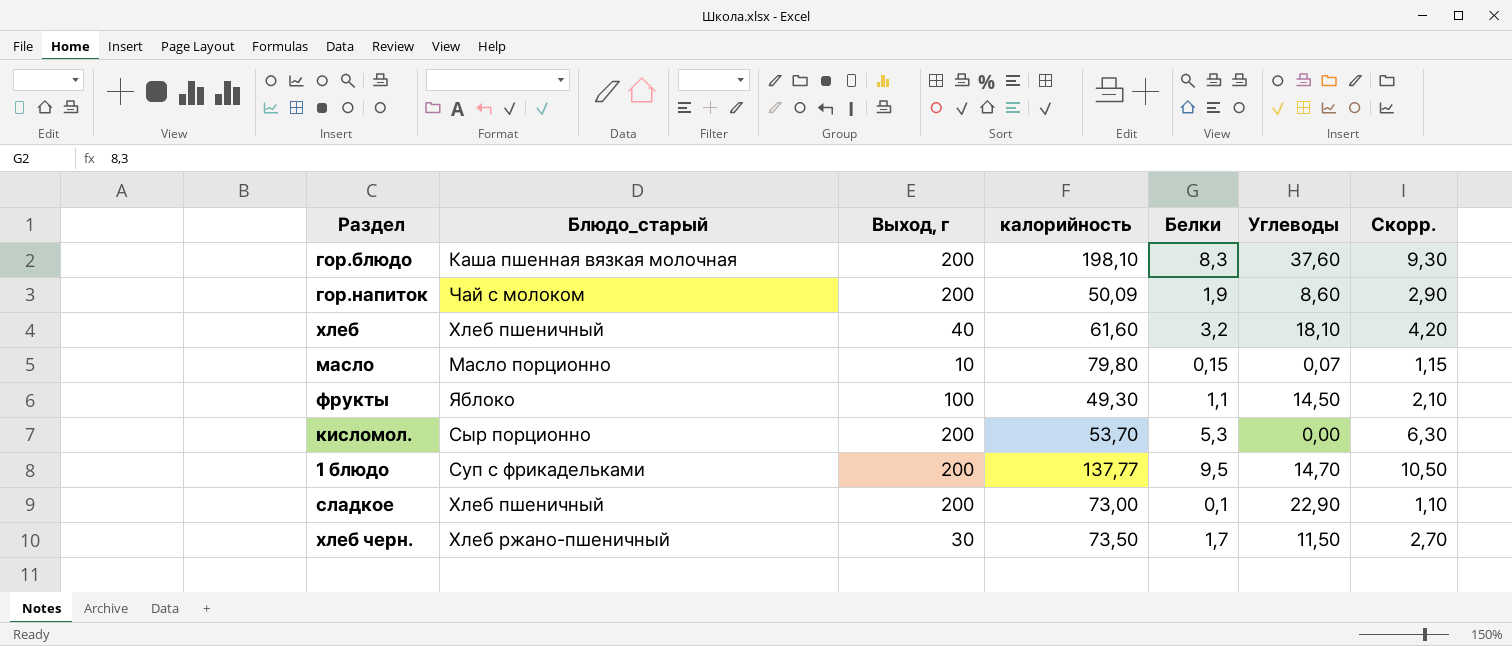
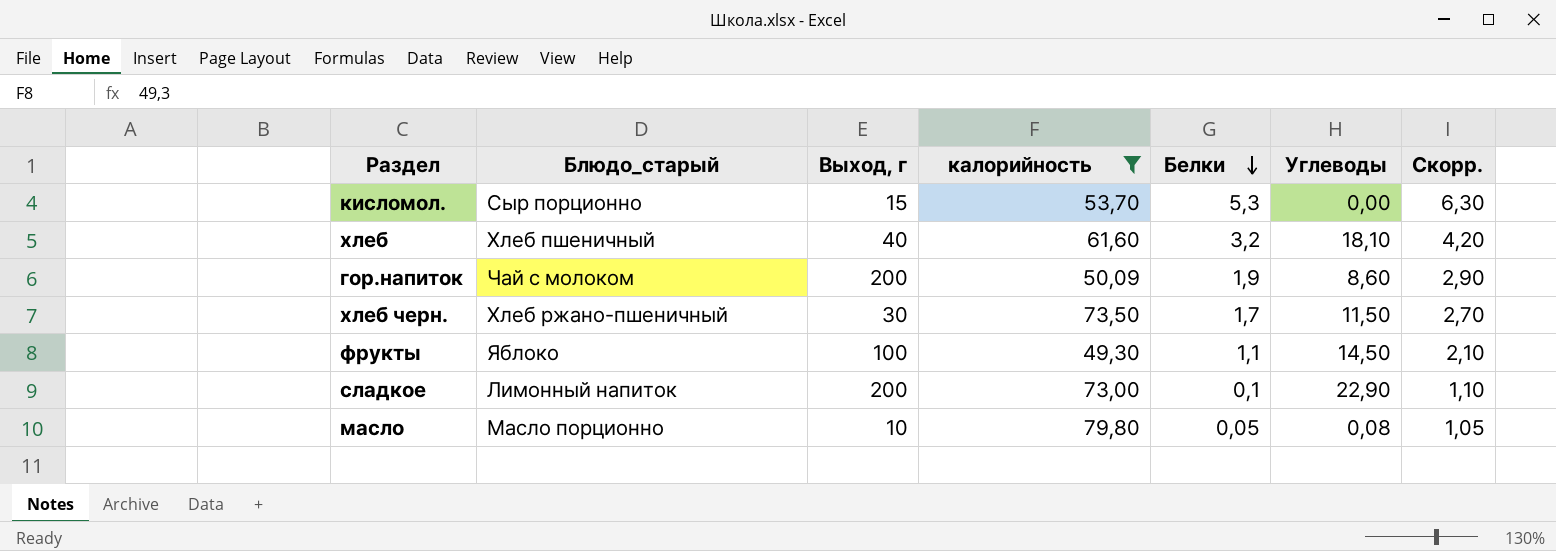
filter: none -> калорийность <= 79,80
row order: none -> Белки descending
кисломол. | Выход, г: 200 -> 15
сладкое | Блюдо_старый: Хлеб пшеничный -> Лимонный напиток
масло | Белки: 0,15 -> 0,05
масло | Углеводы: 0,07 -> 0,08
масло | Скорр.: 1,15 -> 1,05

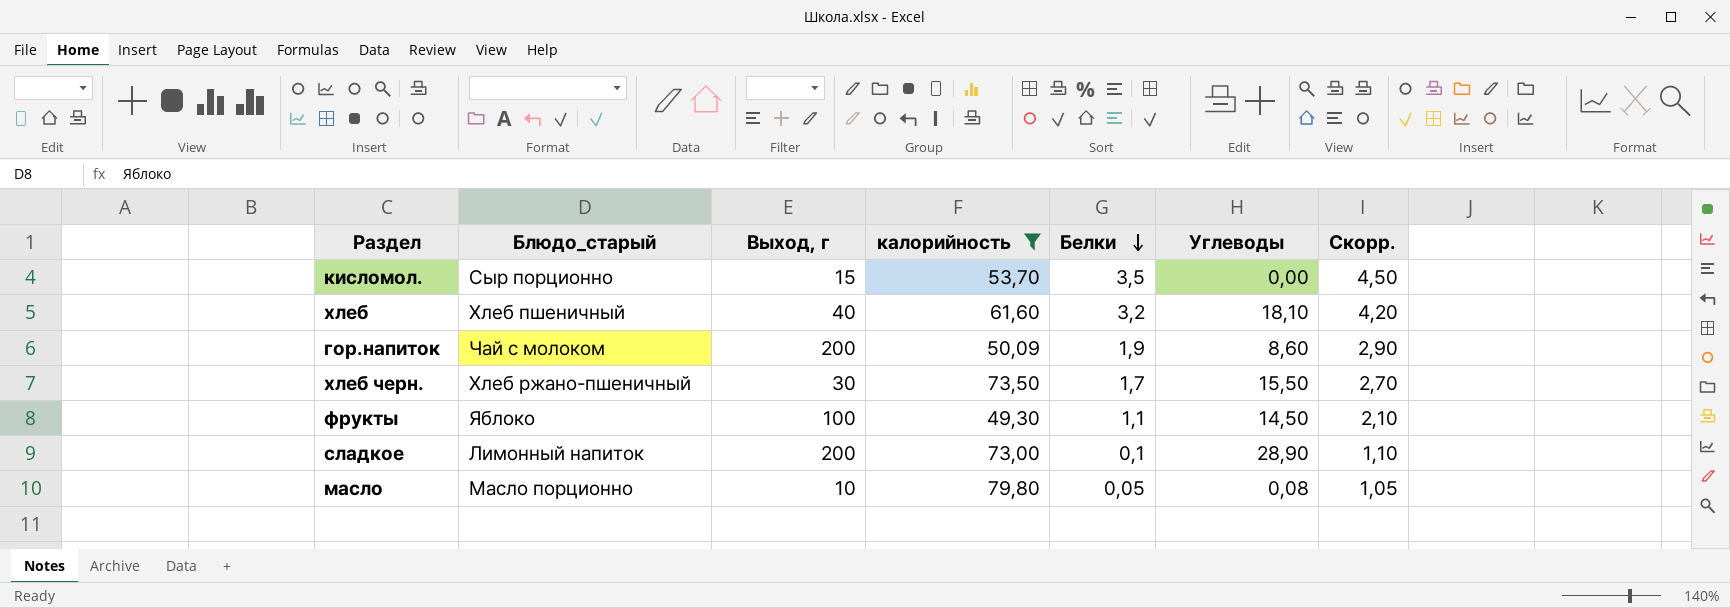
кисломол. | Белки: 5,3 -> 3,5
кисломол. | Скорр.: 6,30 -> 4,50
хлеб черн. | Углеводы: 11,50 -> 15,50
сладкое | Углеводы: 22,90 -> 28,90

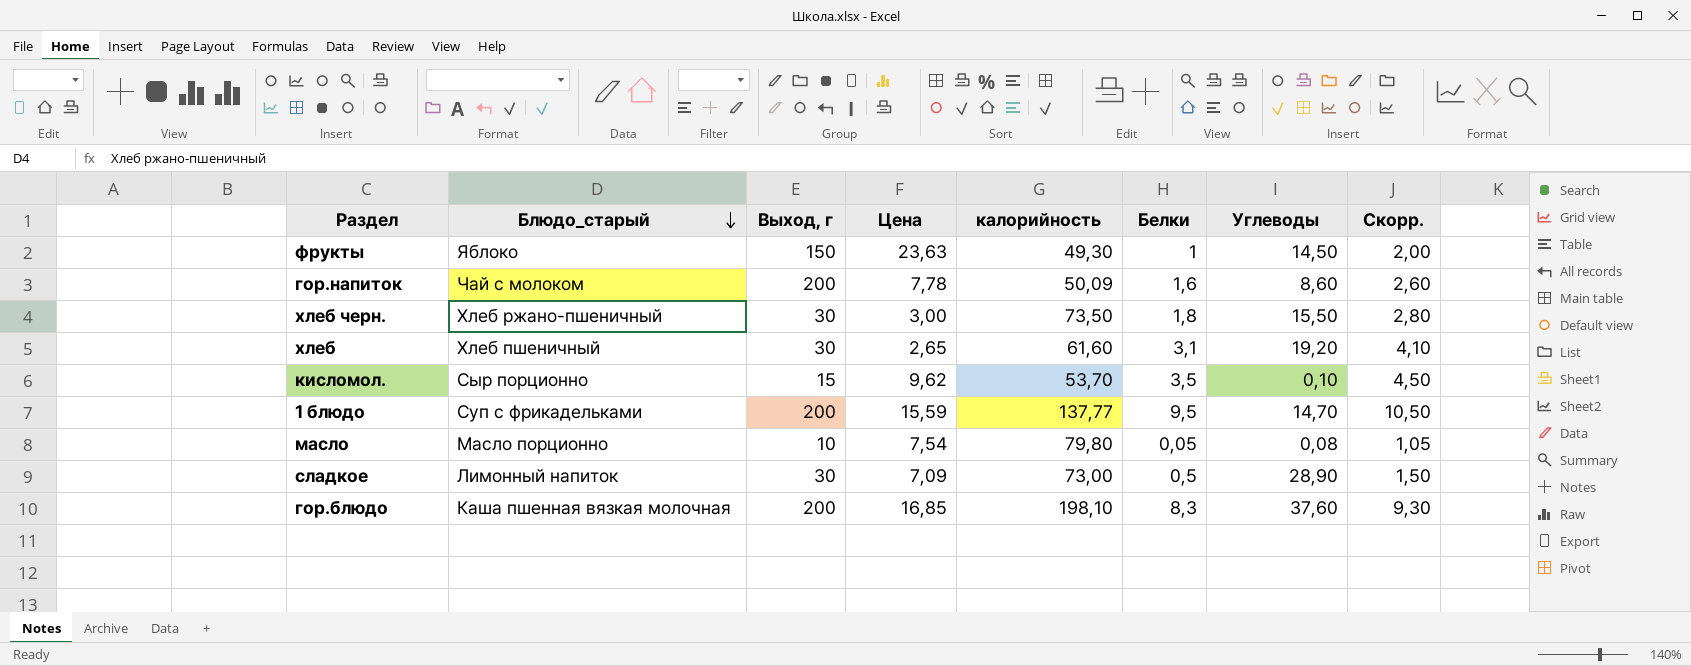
filter: калорийность <= 79,80 -> none
row order: Белки descending -> Блюдо_старый descending
column Цена | position: none -> 4
фрукты | Выход, г: 100 -> 150
фрукты | Белки: 1,1 -> 1
фрукты | Скорр.: 2,10 -> 2,00
гор.напиток | Белки: 1,9 -> 1,6
гор.напиток | Скорр.: 2,90 -> 2,60
хлеб черн. | Белки: 1,7 -> 1,8
хлеб черн. | Скорр.: 2,70 -> 2,80
хлеб | Выход, г: 40 -> 30
хлеб | Белки: 3,2 -> 3,1
хлеб | Углеводы: 18,10 -> 19,20
хлеб | Скорр.: 4,20 -> 4,10
кисломол. | Углеводы: 0,00 -> 0,10
сладкое | Выход, г: 200 -> 30
сладкое | Белки: 0,1 -> 0,5
сладкое | Скорр.: 1,10 -> 1,50

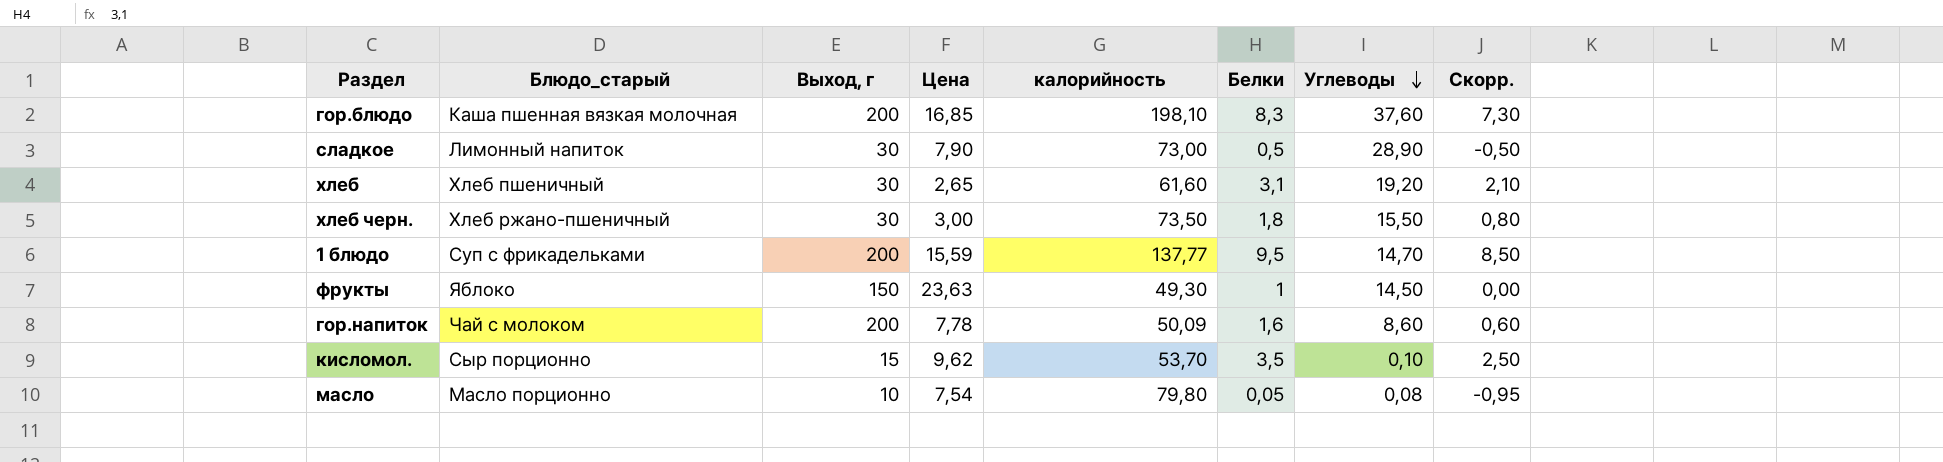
row order: Блюдо_старый descending -> Углеводы descending
column Скорр. | formula: [Белки] + 1 -> [Белки] - 1
сладкое | Цена: 7,09 -> 7,90

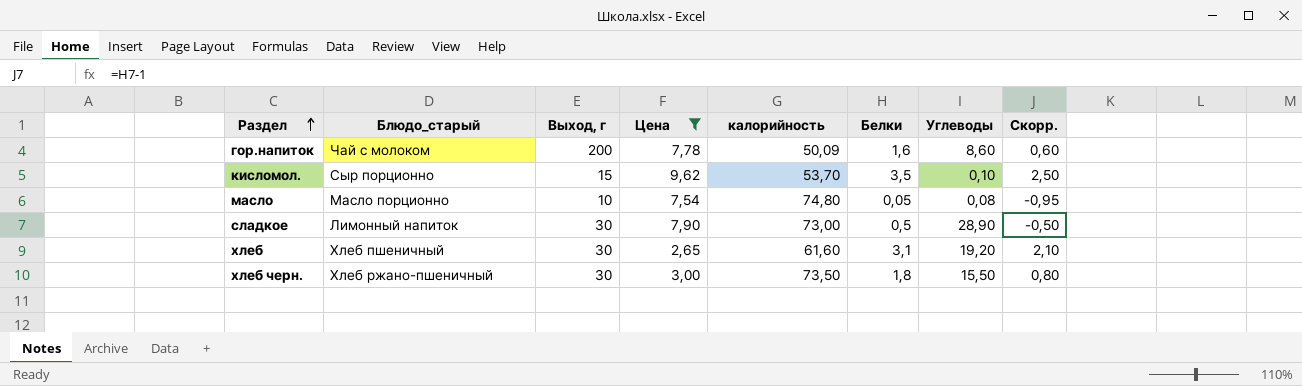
filter: none -> Цена <= 9,62
row order: Углеводы descending -> Раздел ascending
масло | калорийность: 79,80 -> 74,80

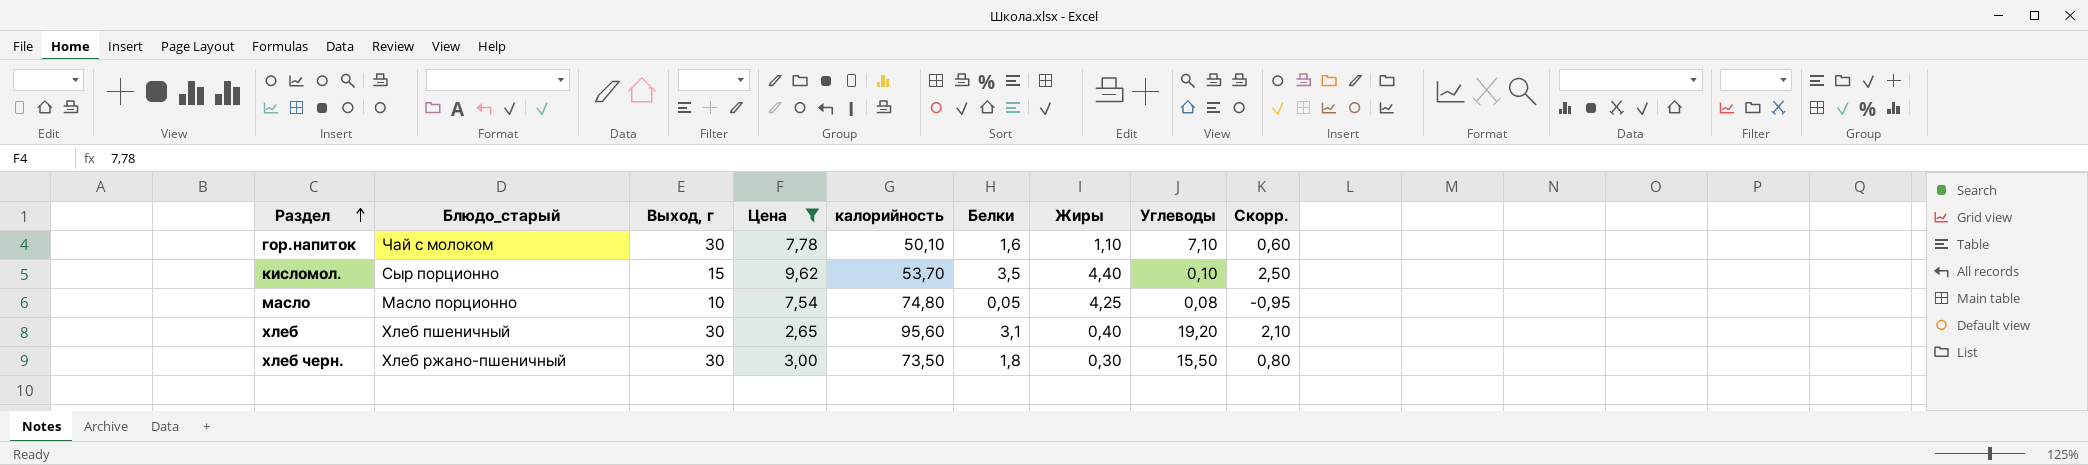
column Жиры | position: none -> 7
row сладкое: Лимонный напиток | 30 | 7,90 | 73,00 | 0,5 | 28,90 | -0,50 -> none
гор.напиток | Выход, г: 200 -> 30
гор.напиток | калорийность: 50,09 -> 50,10
гор.напиток | Углеводы: 8,60 -> 7,10
хлеб | калорийность: 61,60 -> 95,60

